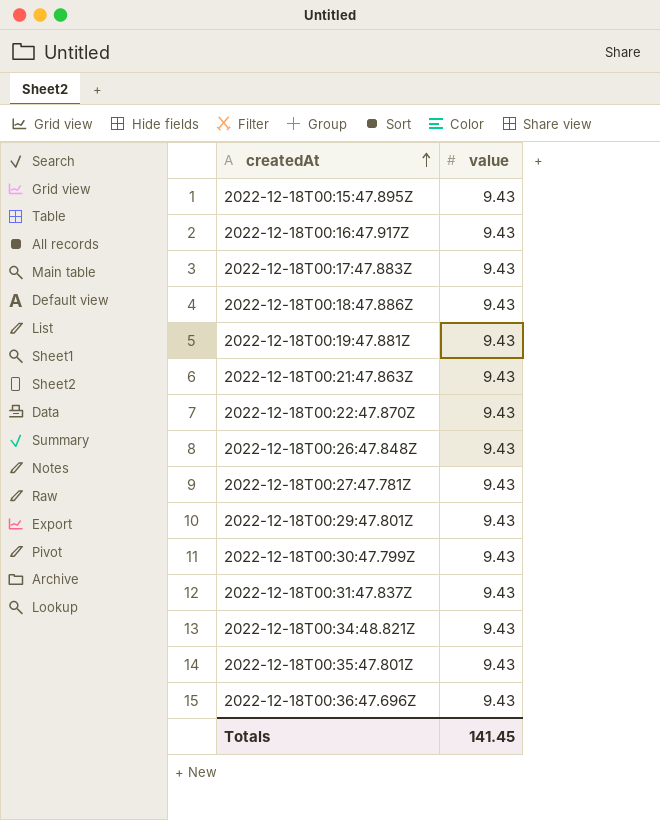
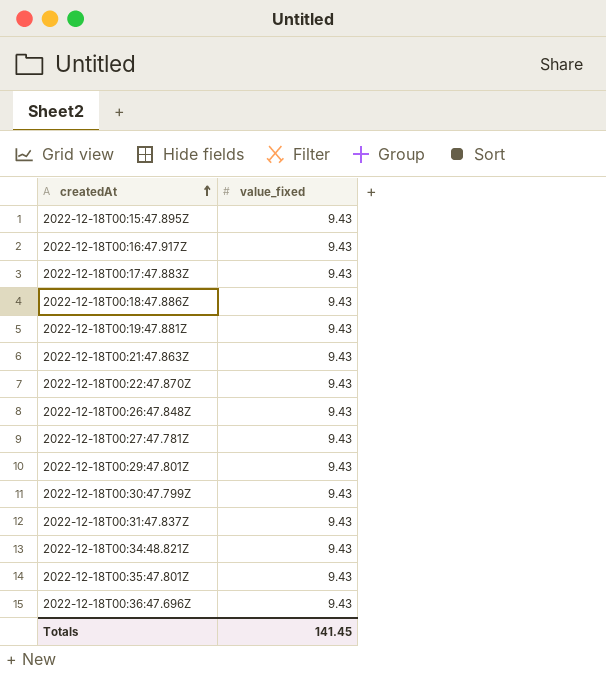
column name: value -> value_fixed

